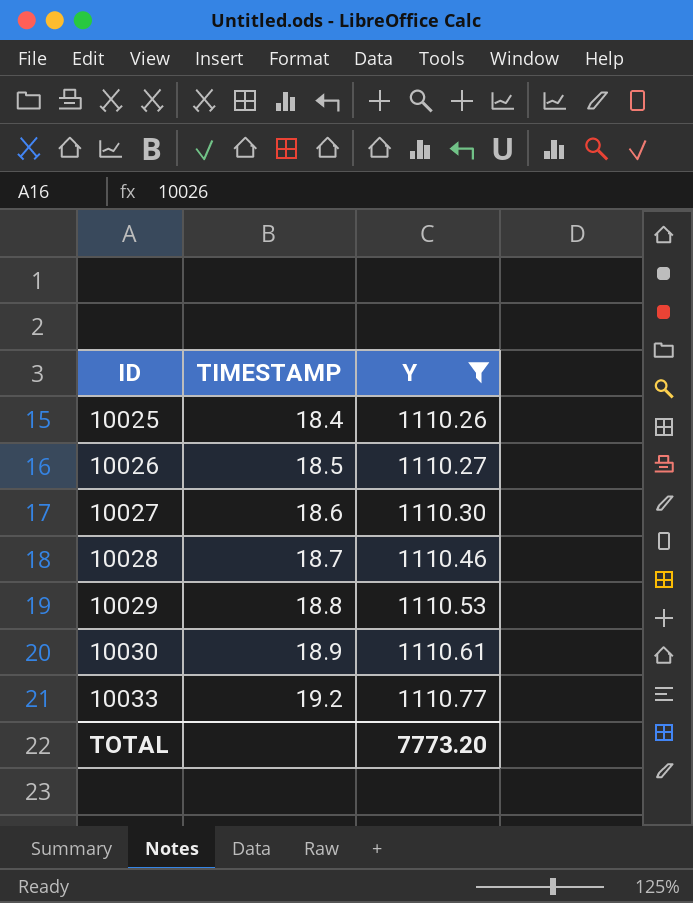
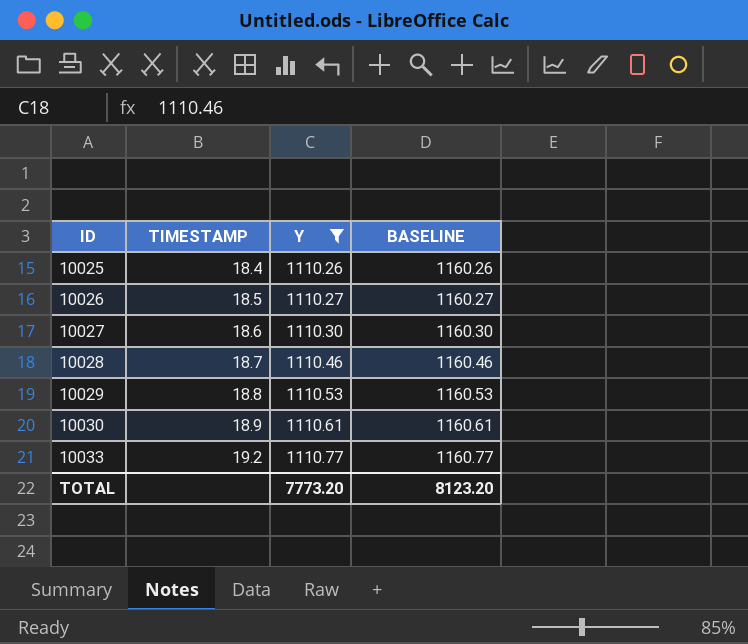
column BASELINE | formula: none -> [Y] + 50

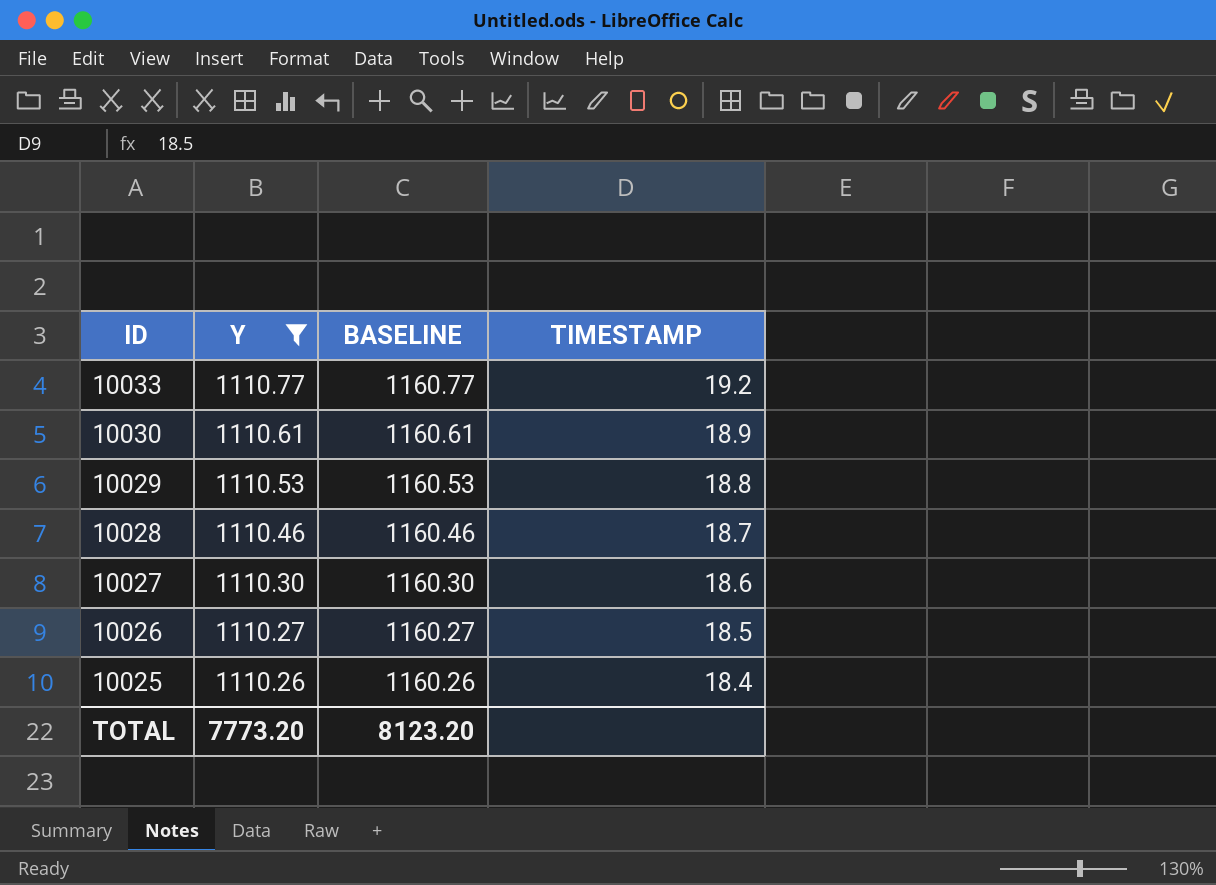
row order: ID ascending -> ID descending
column TIMESTAMP | position: 2 -> 4

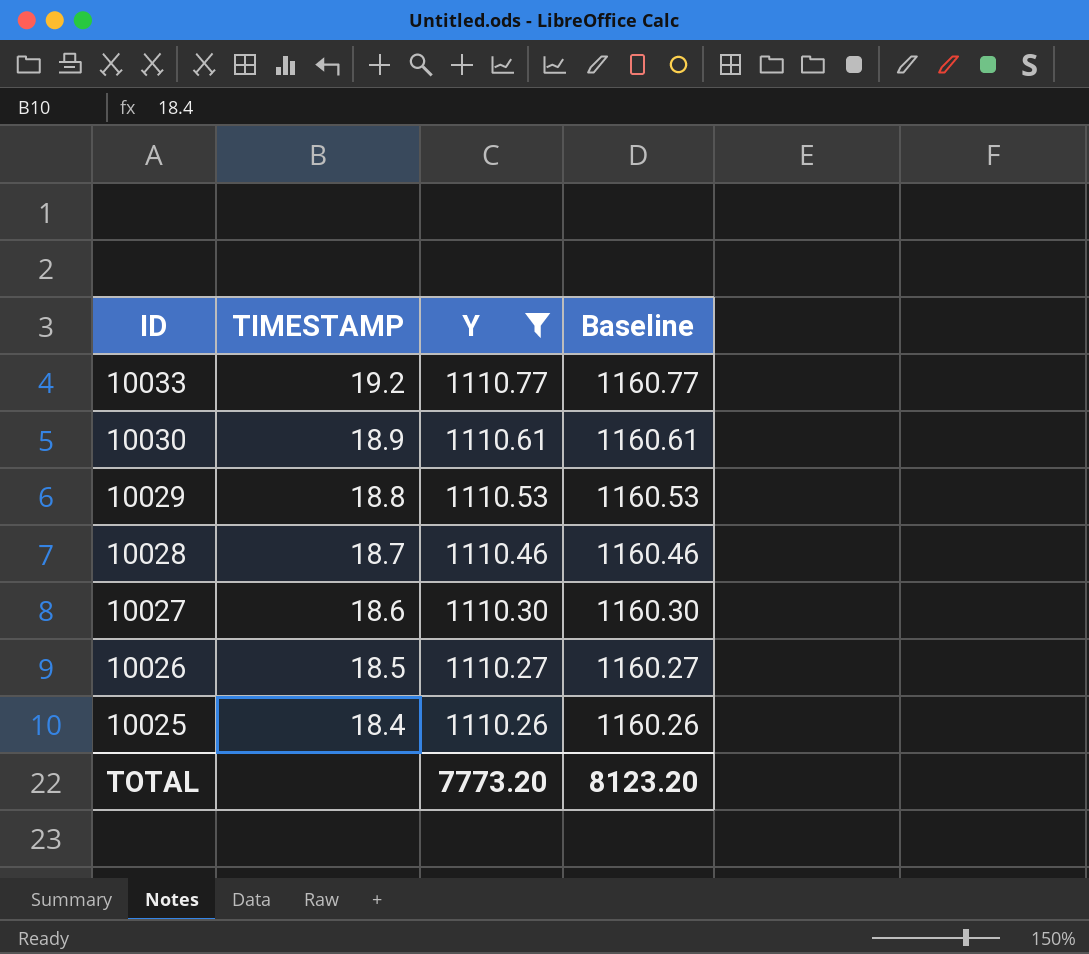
column TIMESTAMP | position: 4 -> 2
column name: BASELINE -> Baseline

